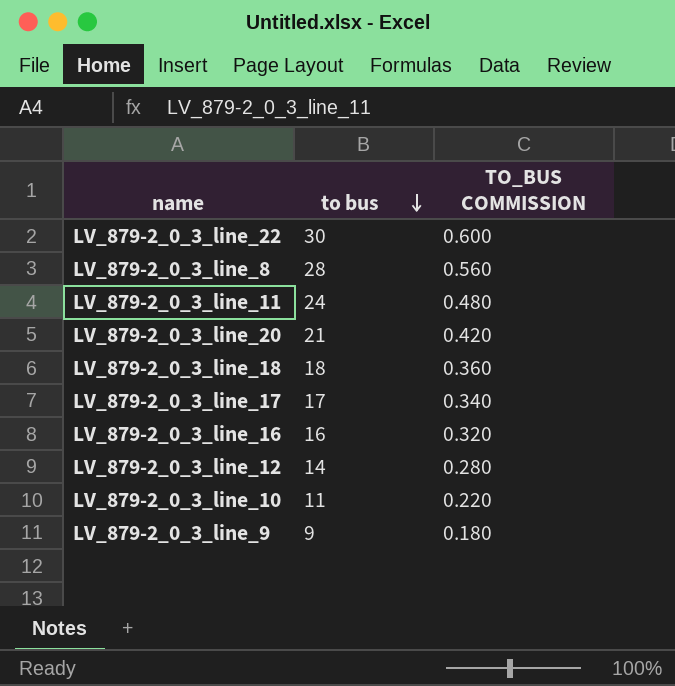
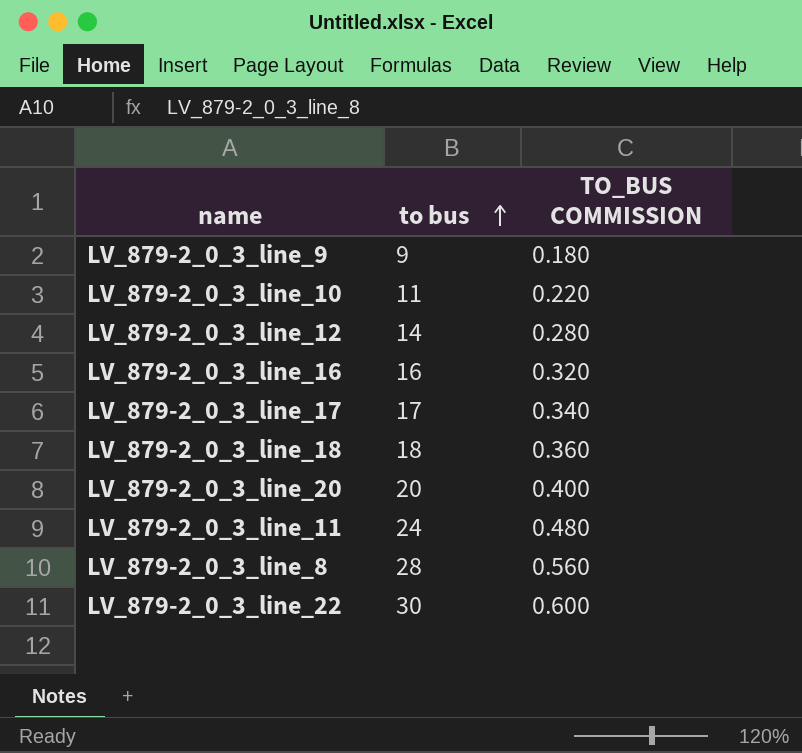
row order: to bus descending -> to bus ascending
LV_879-2_0_3_line_20 | to bus: 21 -> 20
LV_879-2_0_3_line_20 | TO_BUS COMMISSION: 0.420 -> 0.400

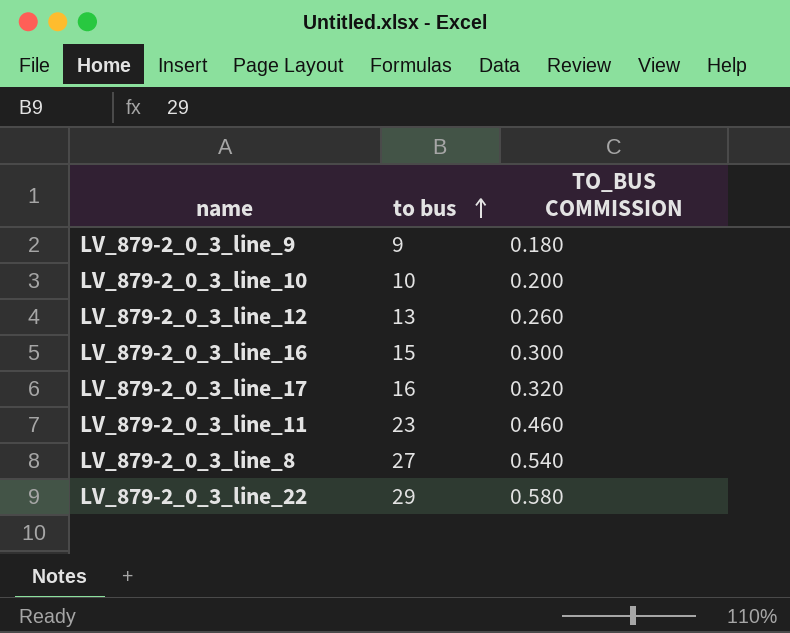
row LV_879-2_0_3_line_18: 18 | 0.360 -> none
row LV_879-2_0_3_line_20: 20 | 0.400 -> none
LV_879-2_0_3_line_10 | to bus: 11 -> 10
LV_879-2_0_3_line_10 | TO_BUS COMMISSION: 0.220 -> 0.200
LV_879-2_0_3_line_12 | to bus: 14 -> 13
LV_879-2_0_3_line_12 | TO_BUS COMMISSION: 0.280 -> 0.260
LV_879-2_0_3_line_16 | to bus: 16 -> 15
LV_879-2_0_3_line_16 | TO_BUS COMMISSION: 0.320 -> 0.300
LV_879-2_0_3_line_17 | to bus: 17 -> 16
LV_879-2_0_3_line_17 | TO_BUS COMMISSION: 0.340 -> 0.320
LV_879-2_0_3_line_11 | to bus: 24 -> 23
LV_879-2_0_3_line_11 | TO_BUS COMMISSION: 0.480 -> 0.460
LV_879-2_0_3_line_8 | to bus: 28 -> 27
LV_879-2_0_3_line_8 | TO_BUS COMMISSION: 0.560 -> 0.540
LV_879-2_0_3_line_22 | to bus: 30 -> 29
LV_879-2_0_3_line_22 | TO_BUS COMMISSION: 0.600 -> 0.580

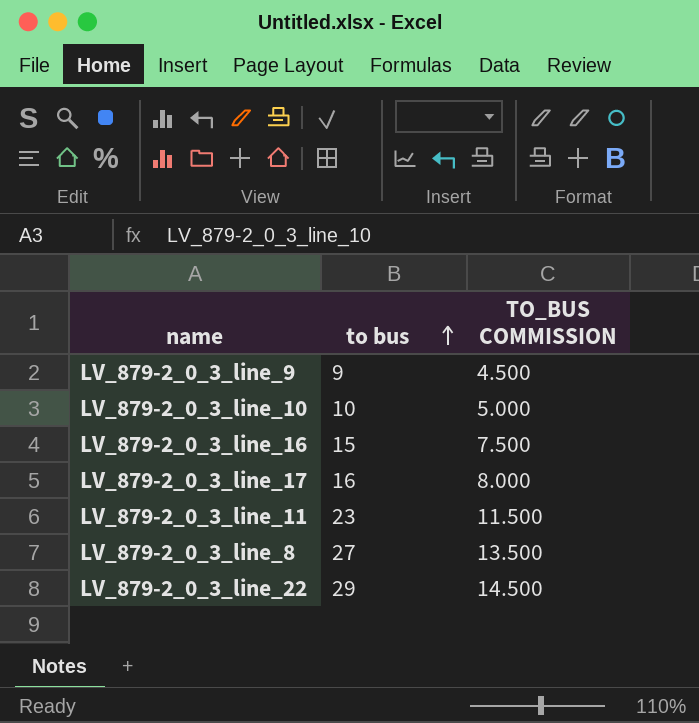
column TO_BUS COMMISSION | formula: [to bus] * 0.02 -> [to bus] * 0.5
row LV_879-2_0_3_line_12: 13 | 0.260 -> none

